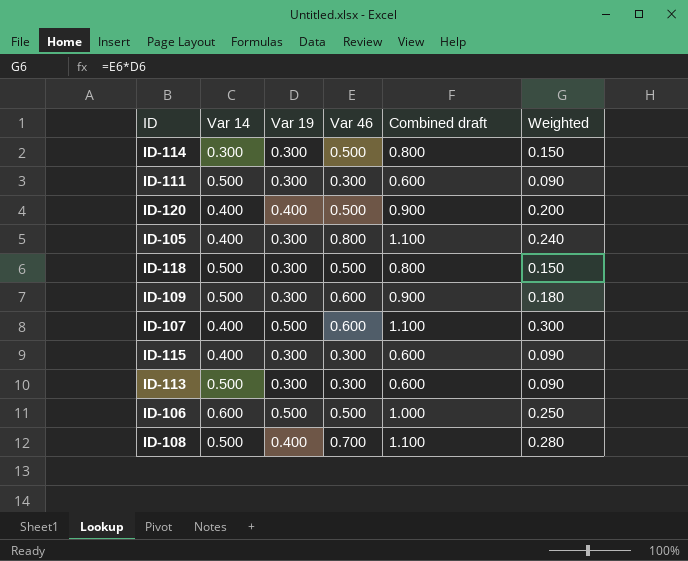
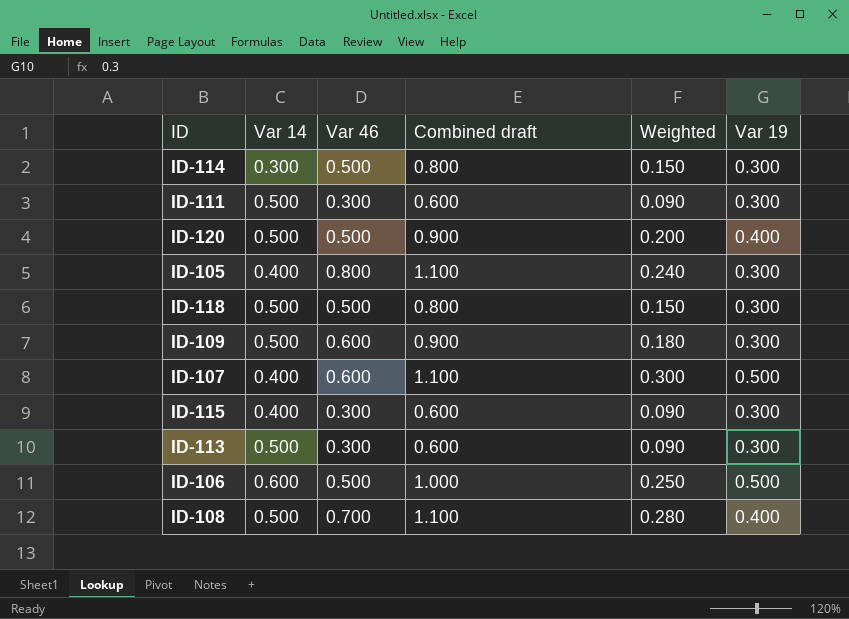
column Var 19 | position: 3 -> 6
ID-120 | Var 14: 0.400 -> 0.500

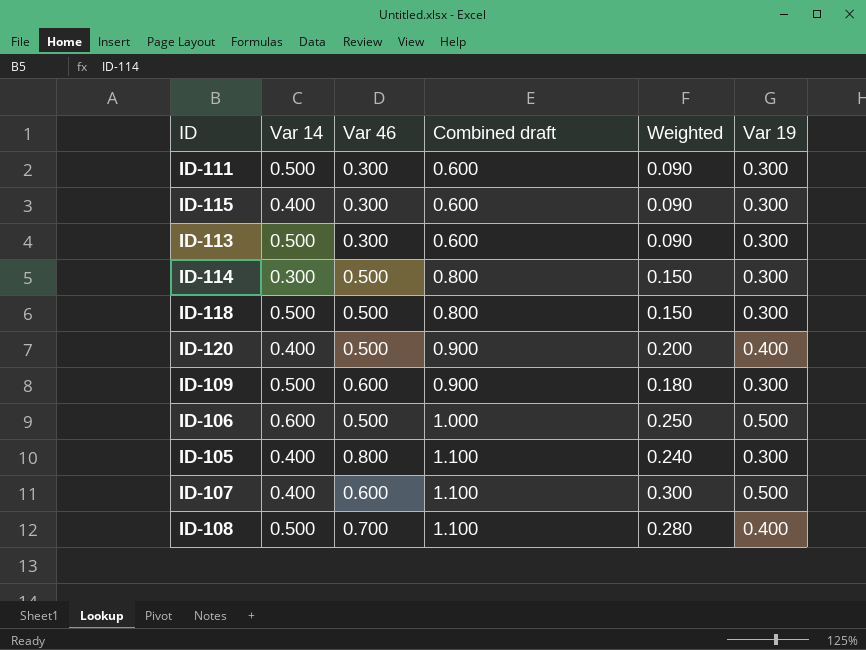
row order: none -> Combined draft ascending
ID-120 | Var 14: 0.500 -> 0.400

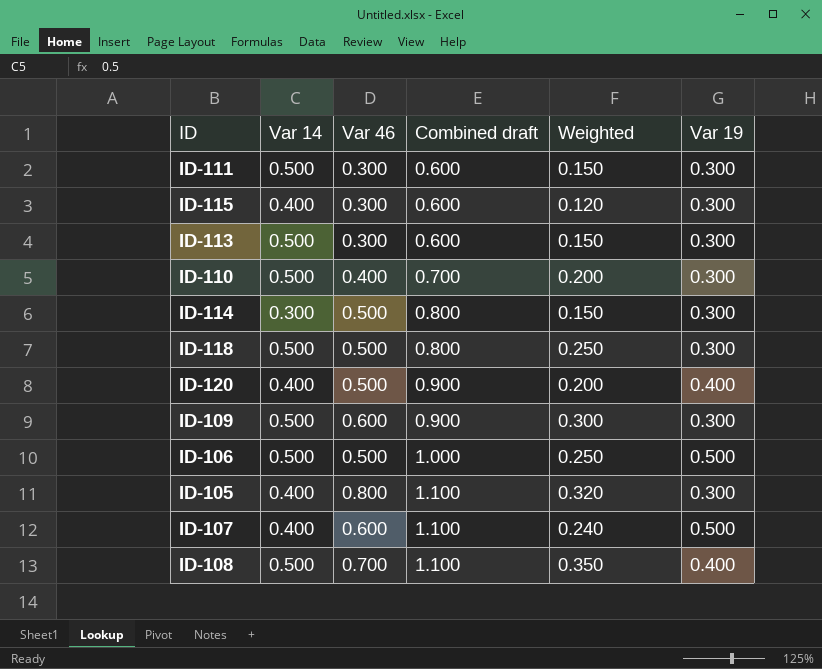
column Weighted | formula: [Var 46] * [Var 19] -> [Var 14] * [Var 46]
row ID-110: none -> 0.500 | 0.400 | 0.700 | 0.200 | 0.300
ID-106 | Var 14: 0.600 -> 0.500

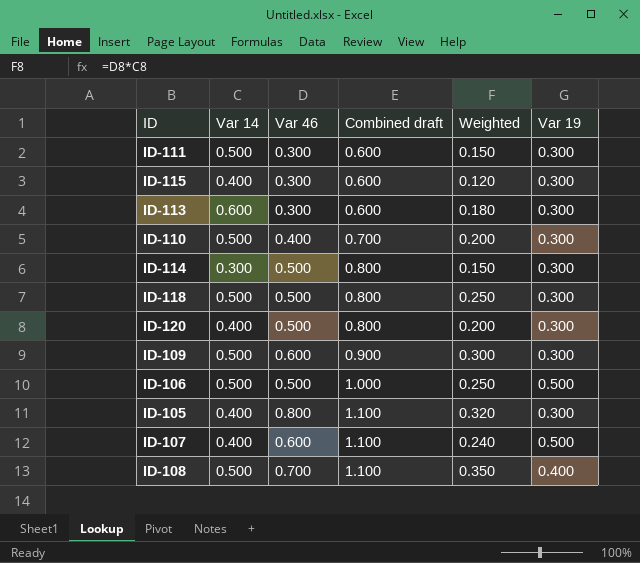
ID-113 | Var 14: 0.500 -> 0.600
ID-113 | Weighted: 0.150 -> 0.180
ID-120 | Combined draft: 0.900 -> 0.800
ID-120 | Var 19: 0.400 -> 0.300

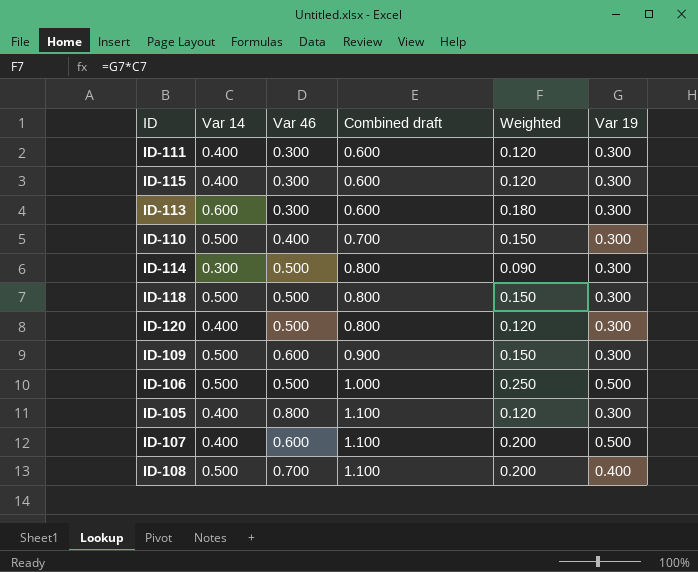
column Weighted | formula: [Var 14] * [Var 46] -> [Var 14] * [Var 19]
ID-111 | Var 14: 0.500 -> 0.400

